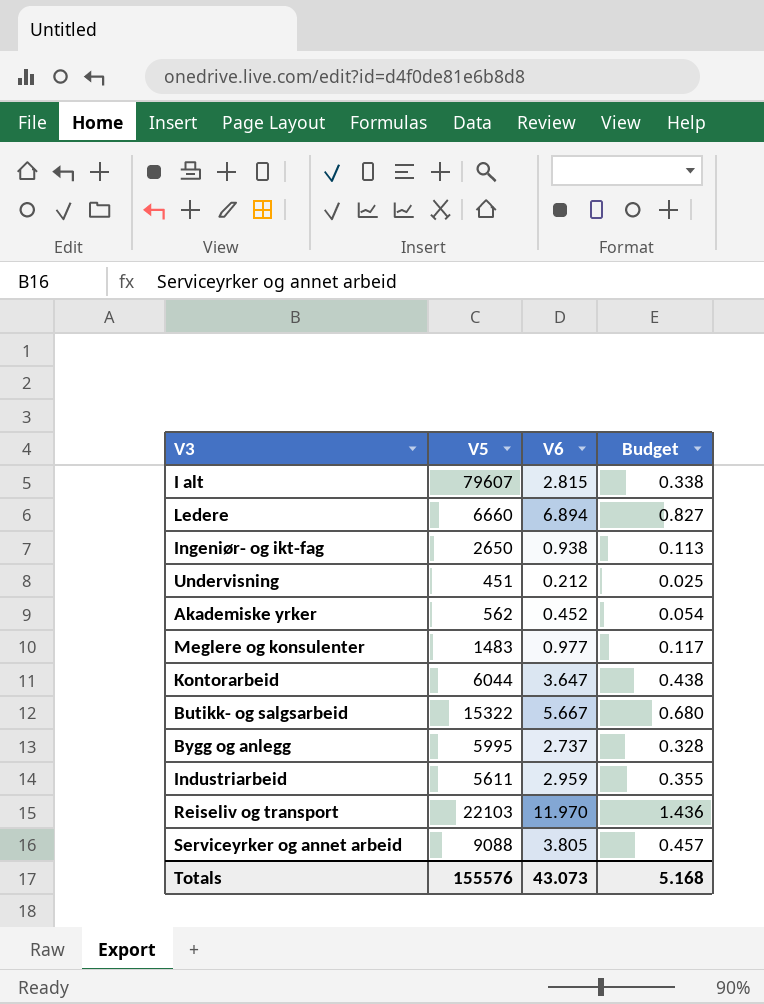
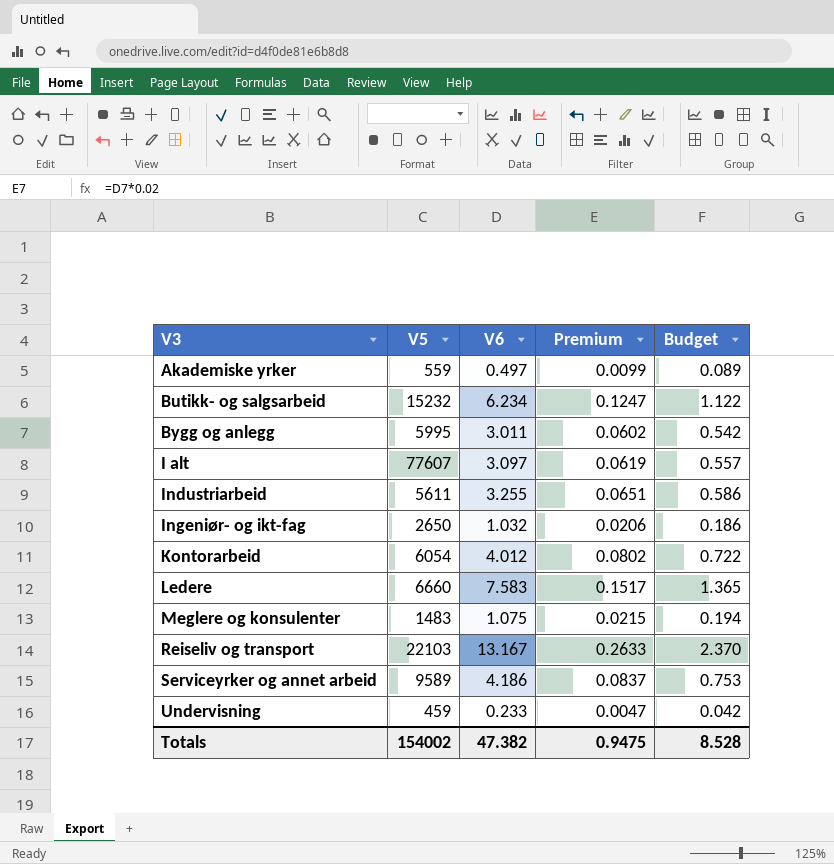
row order: none -> V3 ascending
column Premium | formula: none -> [V6] * 0.02
column Budget | formula: [V6] * 0.12 -> [V6] * 0.18
Akademiske yrker | V5: 562 -> 559
Akademiske yrker | V6: 0.452 -> 0.497
Butikk- og salgsarbeid | V5: 15322 -> 15232
Butikk- og salgsarbeid | V6: 5.667 -> 6.234
Bygg og anlegg | V6: 2.737 -> 3.011
I alt | V5: 79607 -> 77607
I alt | V6: 2.815 -> 3.097
Industriarbeid | V6: 2.959 -> 3.255
Ingeniør- og ikt-fag | V6: 0.938 -> 1.032
Kontorarbeid | V5: 6044 -> 6054
Kontorarbeid | V6: 3.647 -> 4.012
Ledere | V6: 6.894 -> 7.583
Meglere og konsulenter | V6: 0.977 -> 1.075
Reiseliv og transport | V6: 11.970 -> 13.167
Serviceyrker og annet arbeid | V5: 9088 -> 9589
Serviceyrker og annet arbeid | V6: 3.805 -> 4.186
Undervisning | V5: 451 -> 459
Undervisning | V6: 0.212 -> 0.233
Totals | V5: 155576 -> 154002
Totals | V6: 43.073 -> 47.382
Totals | Budget: 5.168 -> 8.528

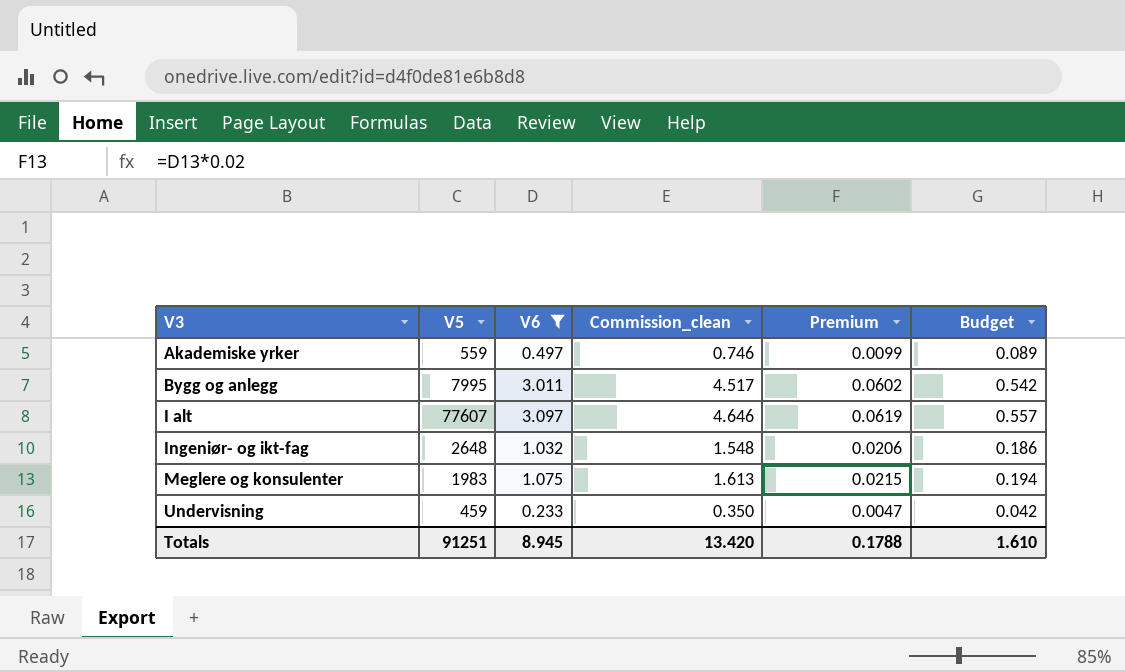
filter: none -> V6 <= 3.097
column Commission_clean | formula: none -> [V6] * 1.5
Bygg og anlegg | V5: 5995 -> 7995
Ingeniør- og ikt-fag | V5: 2650 -> 2648
Meglere og konsulenter | V5: 1483 -> 1983
Totals | V5: 154002 -> 91251
Totals | V6: 47.382 -> 8.945
Totals | Premium: 0.9475 -> 0.1788
Totals | Budget: 8.528 -> 1.610

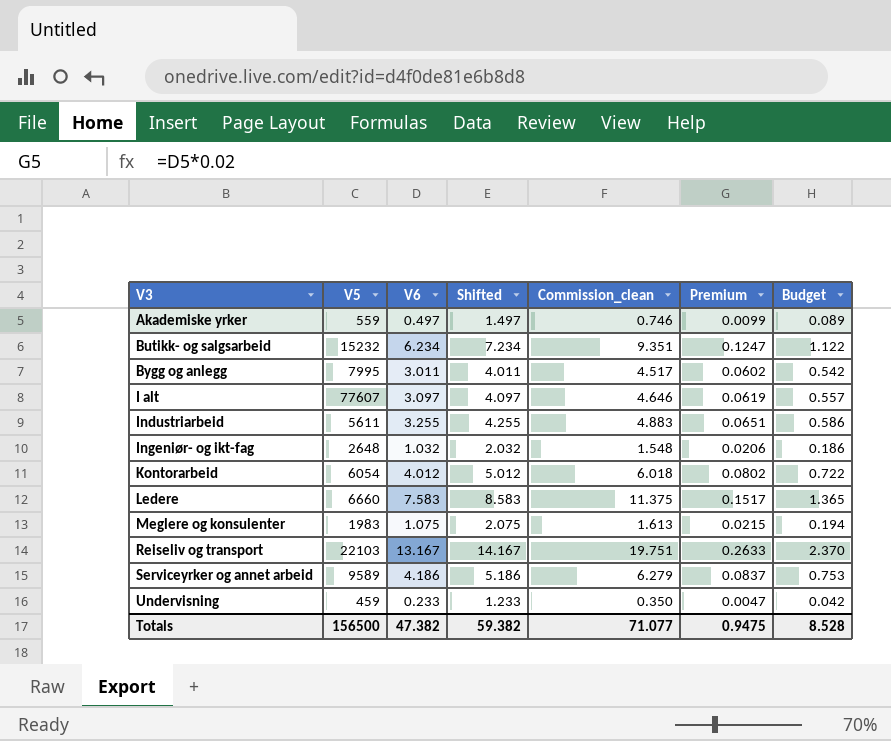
filter: V6 <= 3.097 -> none
column Shifted | formula: none -> [V6] + 1
Totals | V5: 91251 -> 156500
Totals | V6: 8.945 -> 47.382
Totals | Commission_clean: 13.420 -> 71.077
Totals | Premium: 0.1788 -> 0.9475
Totals | Budget: 1.610 -> 8.528

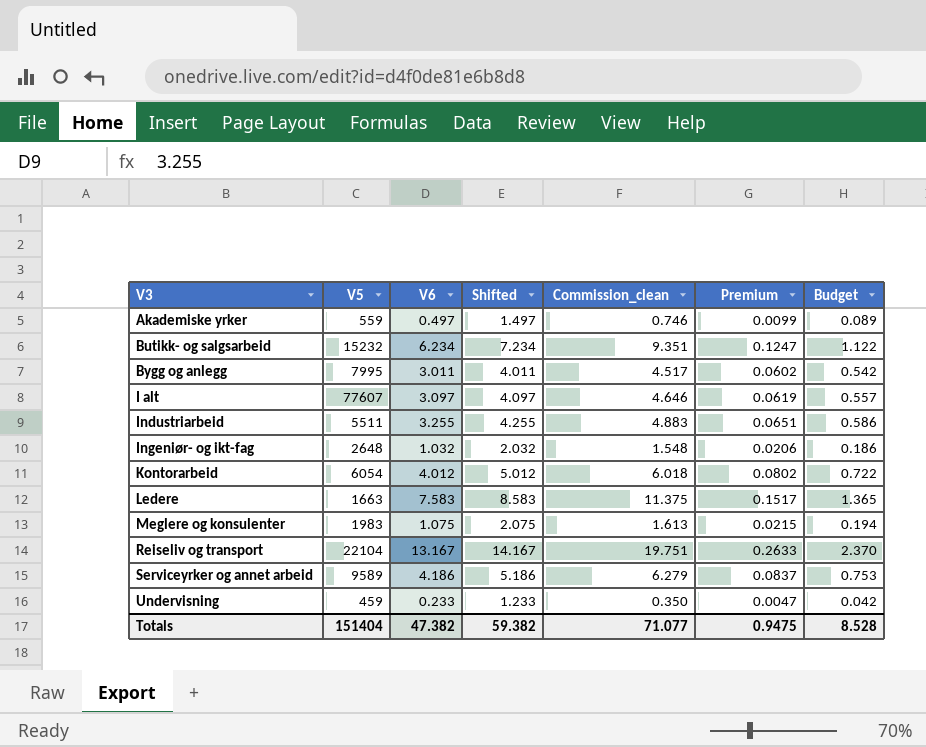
Industriarbeid | V5: 5611 -> 5511
Ledere | V5: 6660 -> 1663
Reiseliv og transport | V5: 22103 -> 22104
Totals | V5: 156500 -> 151404

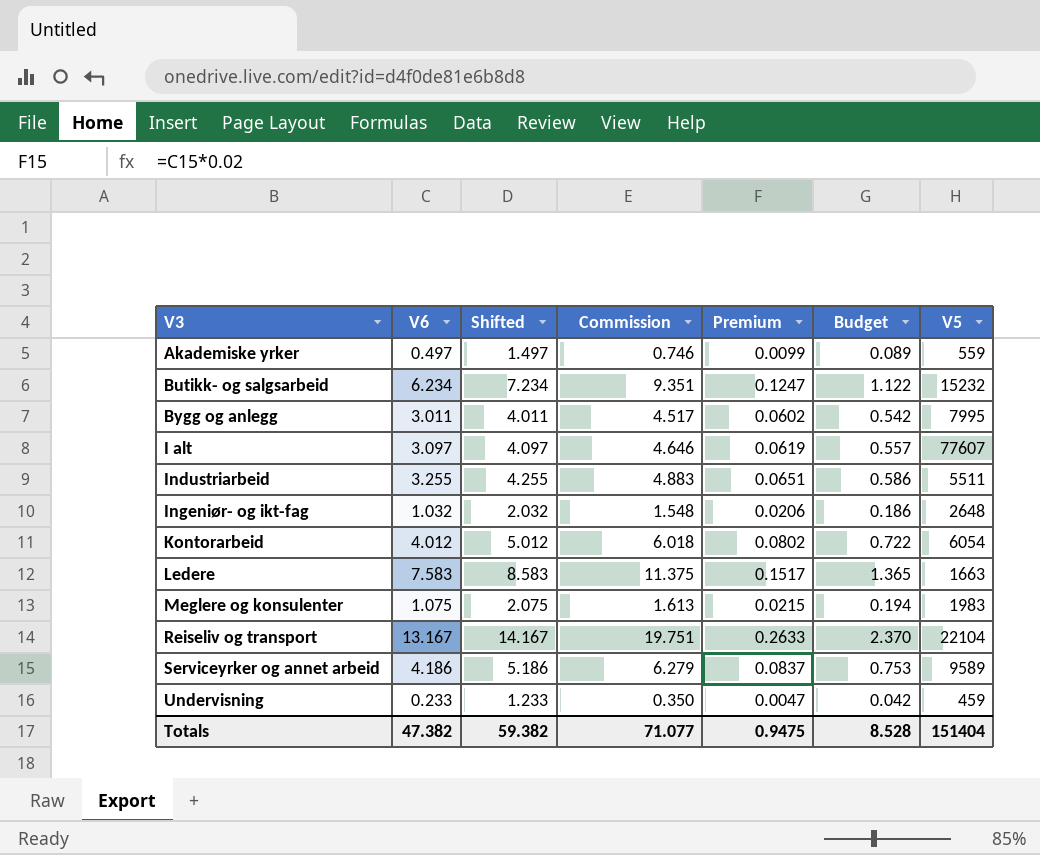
column name: Commission_clean -> Commission
column V5 | position: 2 -> 7

